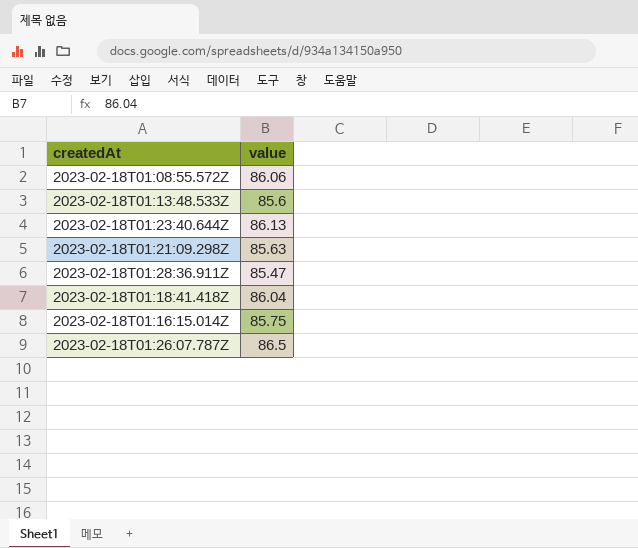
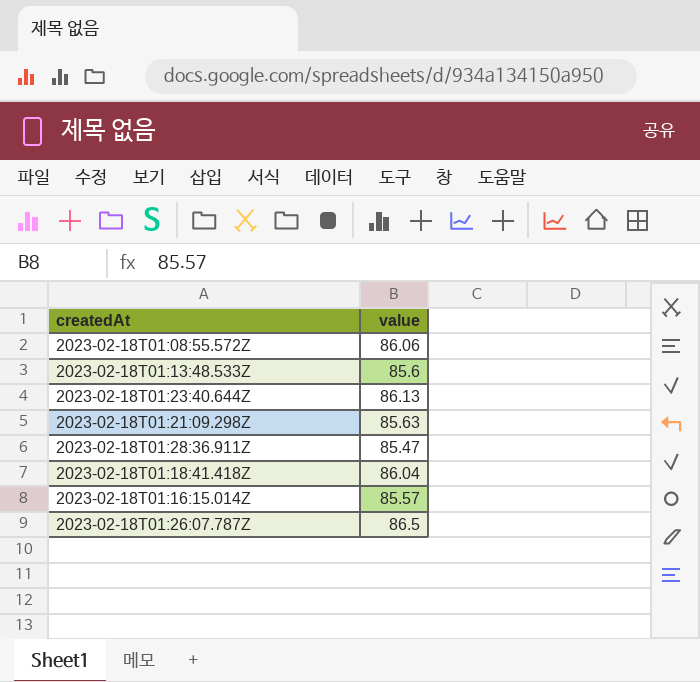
2023-02-18T01:16:15.014Z | value: 85.75 -> 85.57

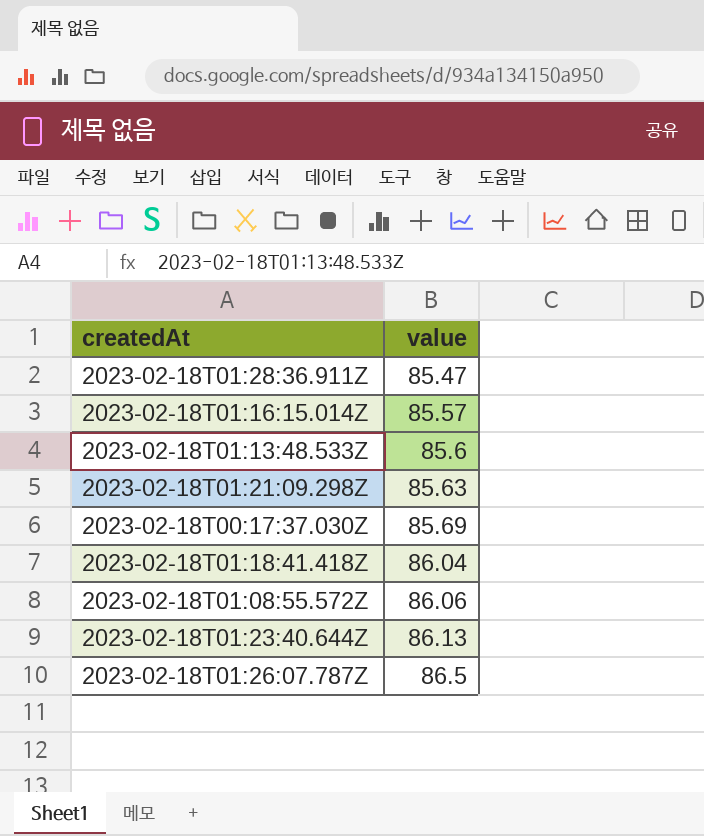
row order: none -> value ascending
row 2023-02-18T00:17:37.030Z: none -> 85.69

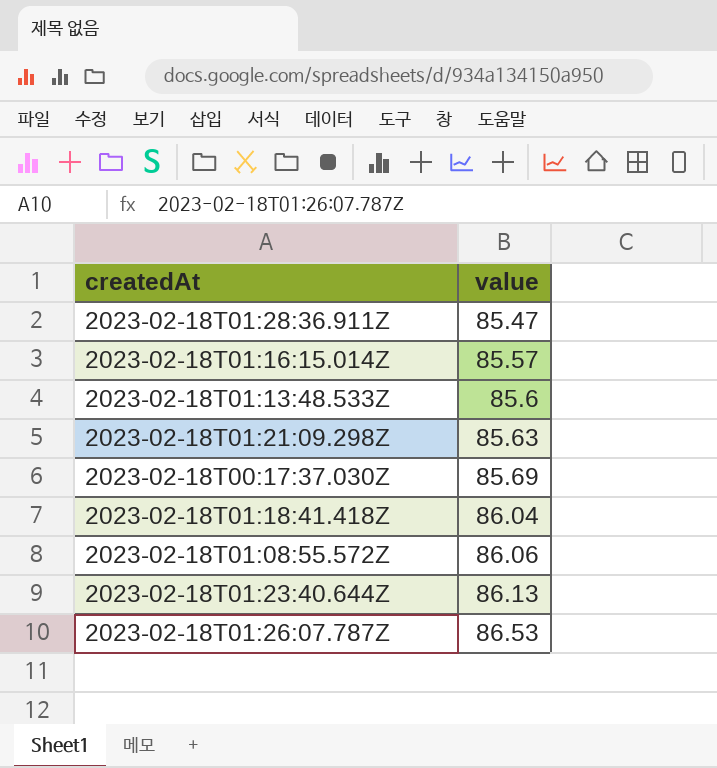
2023-02-18T01:26:07.787Z | value: 86.5 -> 86.53

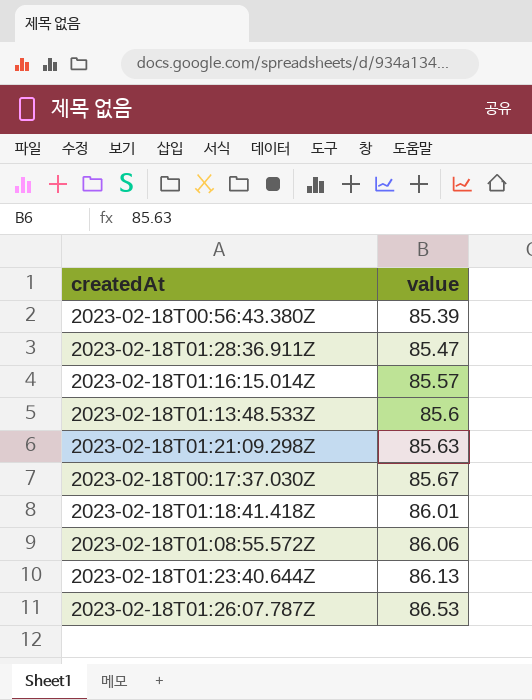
row 2023-02-18T00:56:43.380Z: none -> 85.39
2023-02-18T00:17:37.030Z | value: 85.69 -> 85.67
2023-02-18T01:18:41.418Z | value: 86.04 -> 86.01

